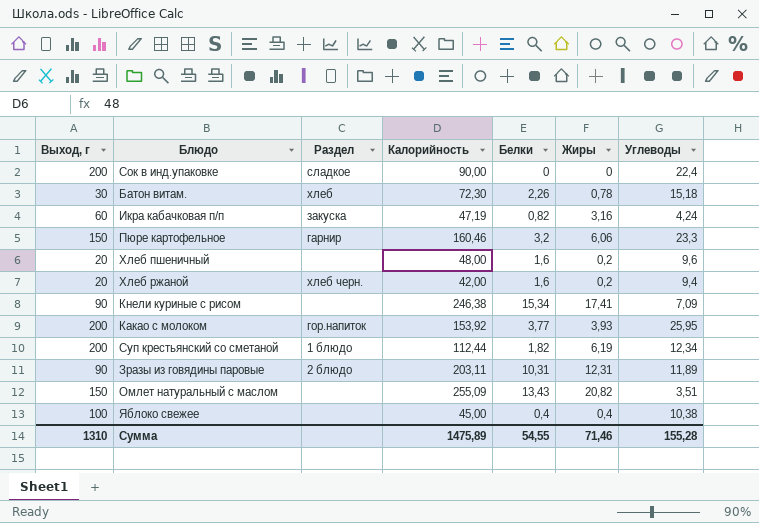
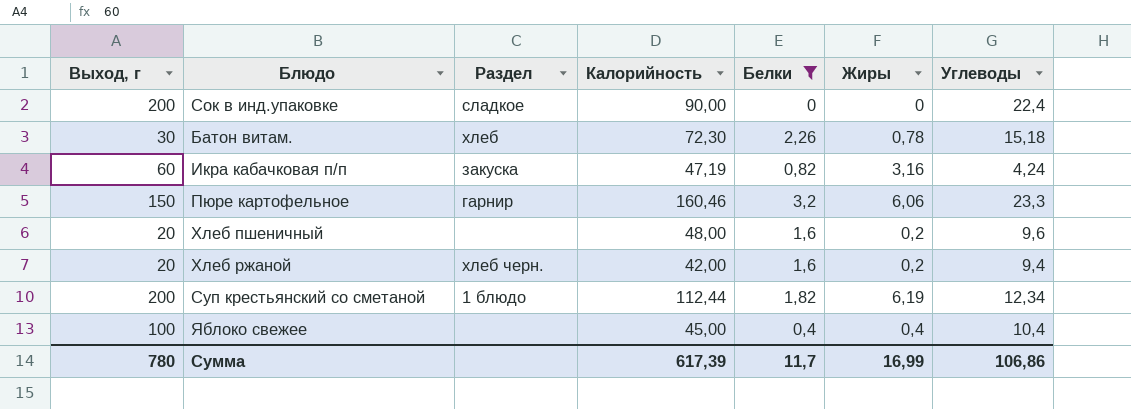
filter: none -> Белки <= 3,2
Яблоко свежее | Углеводы: 10,38 -> 10,4
Сумма | Выход, г: 1310 -> 780
Сумма | Калорийность: 1475,89 -> 617,39
Сумма | Белки: 54,55 -> 11,7
Сумма | Жиры: 71,46 -> 16,99
Сумма | Углеводы: 155,28 -> 106,86

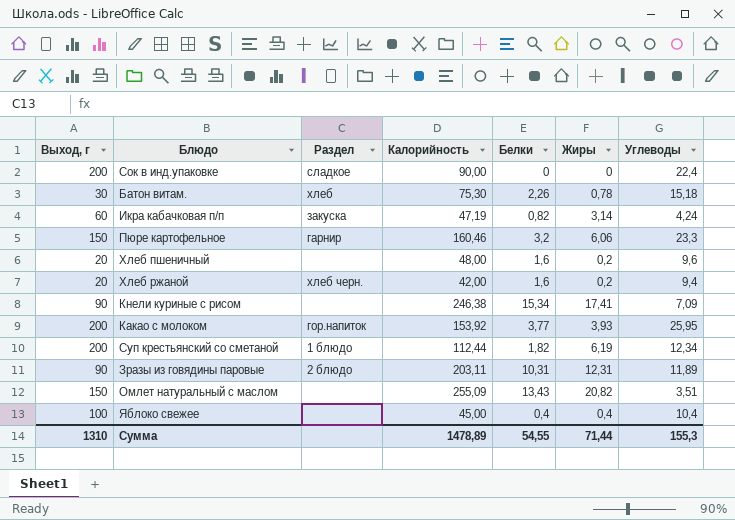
filter: Белки <= 3,2 -> none
Батон витам. | Калорийность: 72,30 -> 75,30
Икра кабачковая п/п | Жиры: 3,16 -> 3,14
Сумма | Выход, г: 780 -> 1310
Сумма | Калорийность: 617,39 -> 1478,89
Сумма | Белки: 11,7 -> 54,55
Сумма | Жиры: 16,99 -> 71,44
Сумма | Углеводы: 106,86 -> 155,3

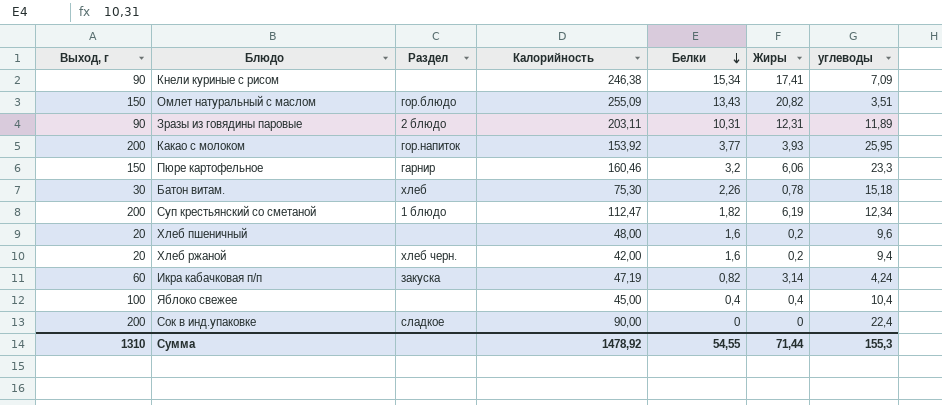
row order: none -> Белки descending
column name: Углеводы -> углеводы
Омлет натуральный с маслом | Раздел: none -> гор.блюдо
Суп крестьянский со сметаной | Калорийность: 112,44 -> 112,47
Сумма | Калорийность: 1478,89 -> 1478,92

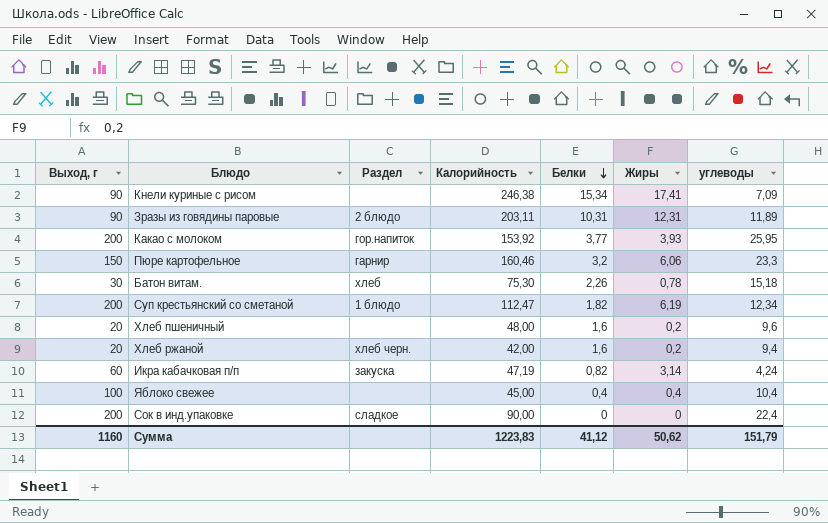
row Омлет натуральный с маслом: 150 | гор.блюдо | 255,09 | 13,43 | 20,82 | 3,51 -> none
Сумма | Выход, г: 1310 -> 1160
Сумма | Калорийность: 1478,92 -> 1223,83
Сумма | Белки: 54,55 -> 41,12
Сумма | Жиры: 71,44 -> 50,62
Сумма | углеводы: 155,3 -> 151,79

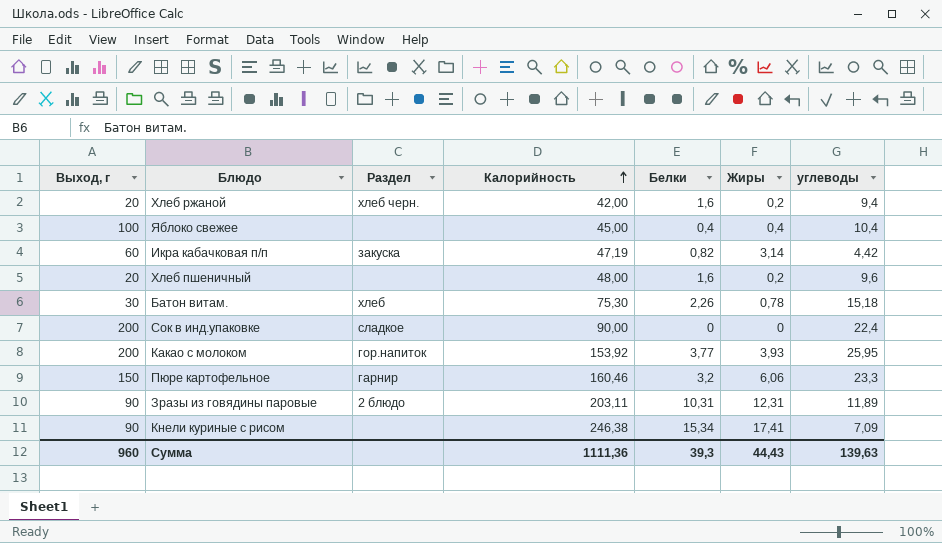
row order: Белки descending -> Калорийность ascending
row Суп крестьянский со сметаной: 200 | 1 блюдо | 112,47 | 1,82 | 6,19 | 12,34 -> none
Икра кабачковая п/п | углеводы: 4,24 -> 4,42
Сумма | Выход, г: 1160 -> 960
Сумма | Калорийность: 1223,83 -> 1111,36
Сумма | Белки: 41,12 -> 39,3
Сумма | Жиры: 50,62 -> 44,43
Сумма | углеводы: 151,79 -> 139,63

